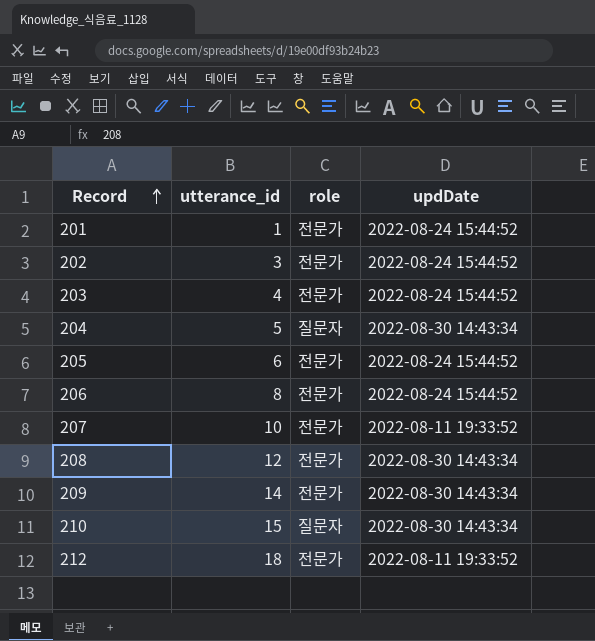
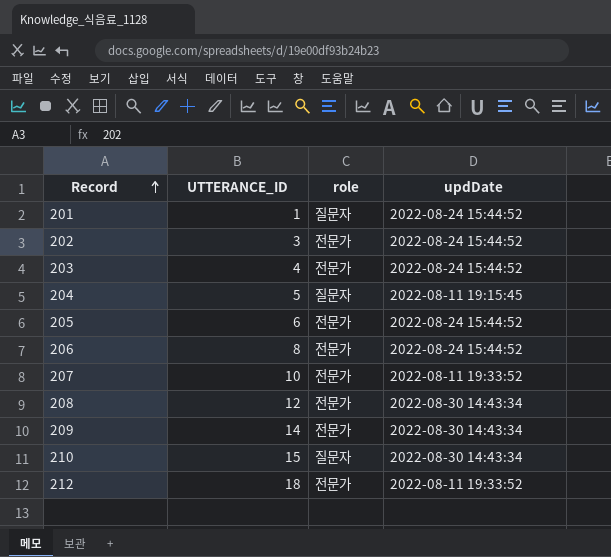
column name: utterance_id -> UTTERANCE_ID
201 | role: 전문가 -> 질문자
204 | updDate: 2022-08-30 14:43:34 -> 2022-08-11 19:15:45

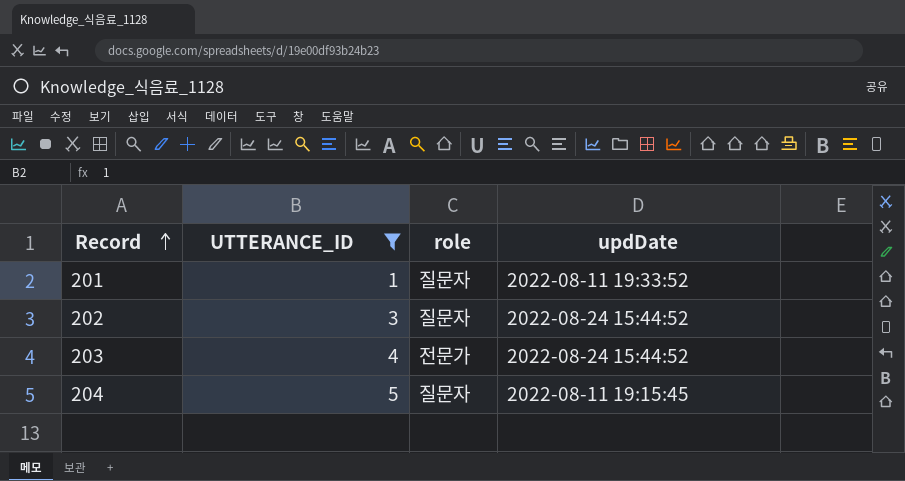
filter: none -> UTTERANCE_ID <= 5
201 | updDate: 2022-08-24 15:44:52 -> 2022-08-11 19:33:52
202 | role: 전문가 -> 질문자

